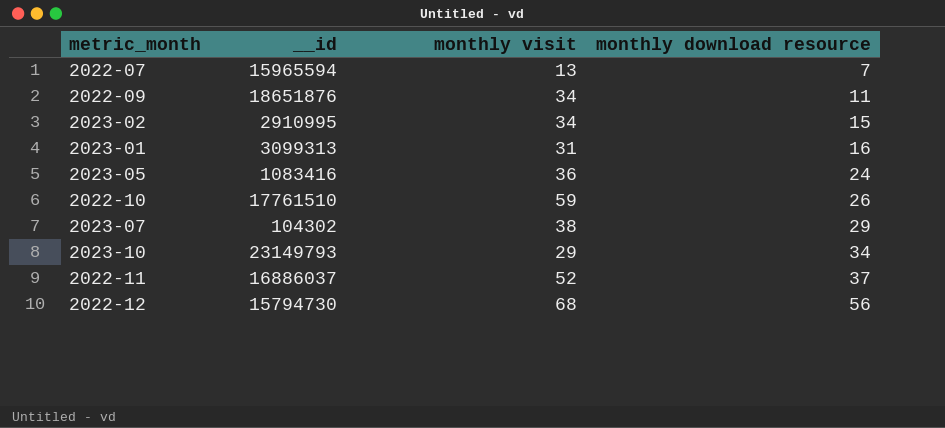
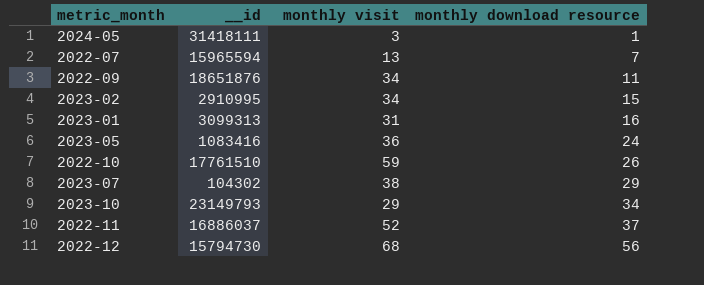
row 2024-05: none -> 31418111 | 3 | 1

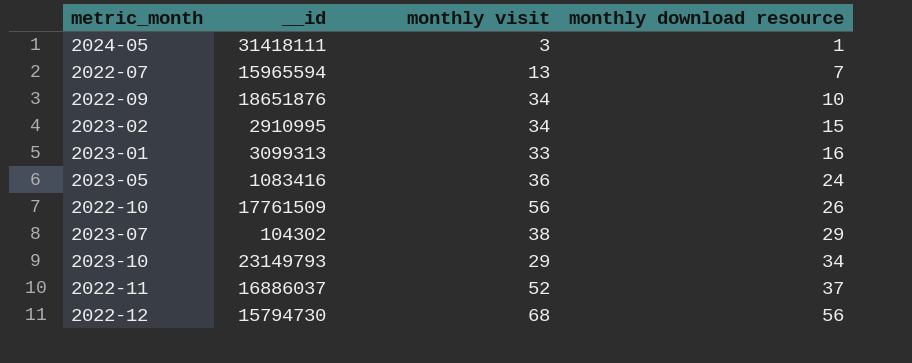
2022-09 | monthly download resource: 11 -> 10
2023-01 | monthly visit: 31 -> 33
2022-10 | __id: 17761510 -> 17761509
2022-10 | monthly visit: 59 -> 56

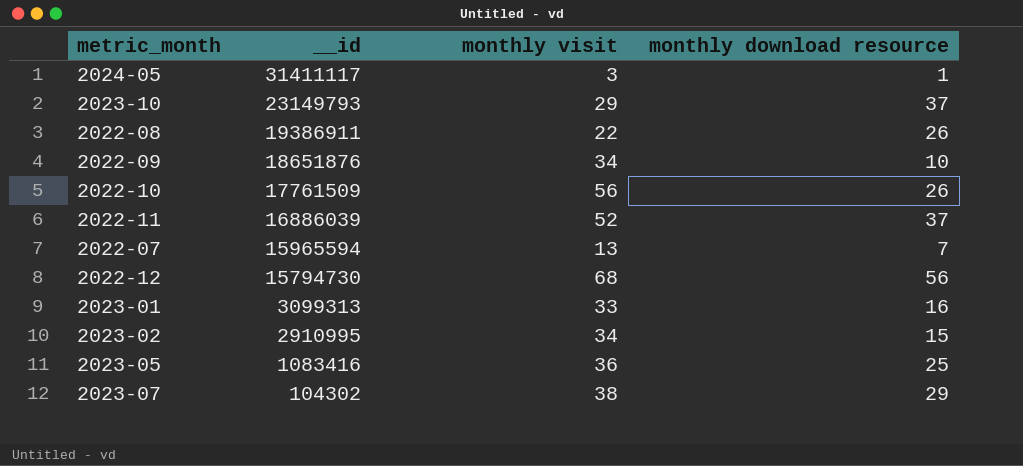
row order: monthly download resource ascending -> __id descending
2024-05 | __id: 31418111 -> 31411117
2023-10 | monthly download resource: 34 -> 37
row 2022-08: none -> 19386911 | 22 | 26
2022-11 | __id: 16886037 -> 16886039
2023-05 | monthly download resource: 24 -> 25

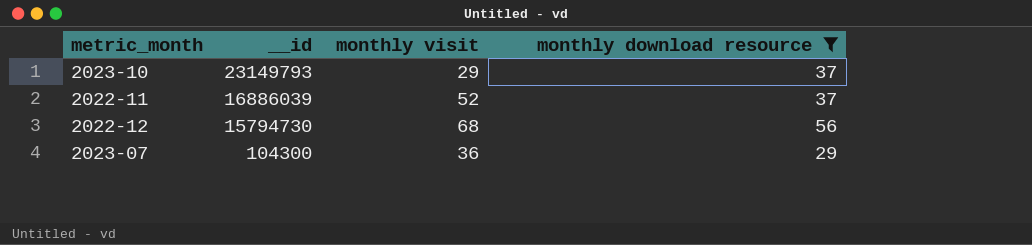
filter: none -> monthly download resource >= 29
2023-07 | __id: 104302 -> 104300
2023-07 | monthly visit: 38 -> 36

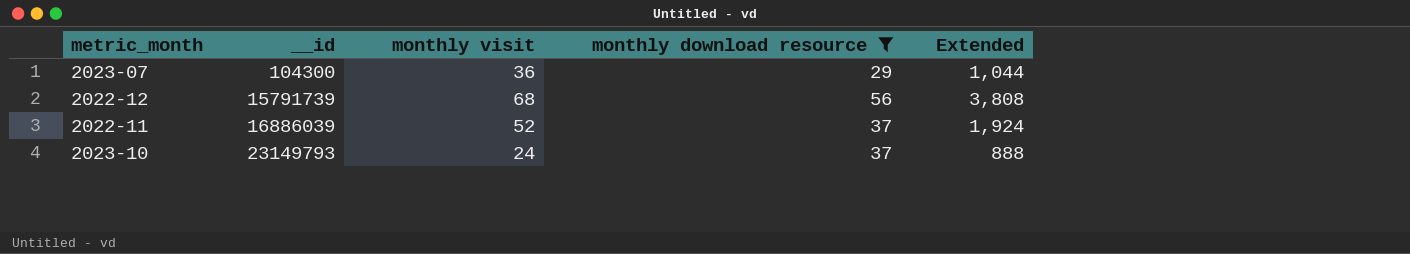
row order: __id descending -> __id ascending
column Extended | formula: none -> [monthly visit] * [monthly download resource]
2022-12 | __id: 15794730 -> 15791739
2023-10 | monthly visit: 29 -> 24

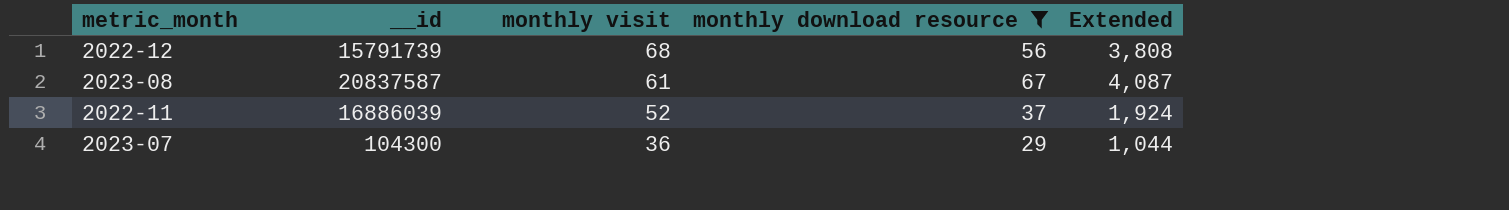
row order: __id ascending -> monthly visit descending
row 2023-10: 23149793 | 24 | 37 | 888 -> none
row 2023-08: none -> 20837587 | 61 | 67 | 4,087

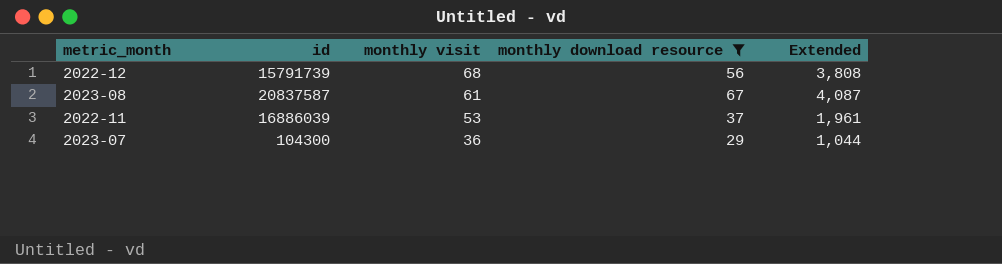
column name: __id -> id
2022-11 | monthly visit: 52 -> 53
2022-11 | Extended: 1,924 -> 1,961

